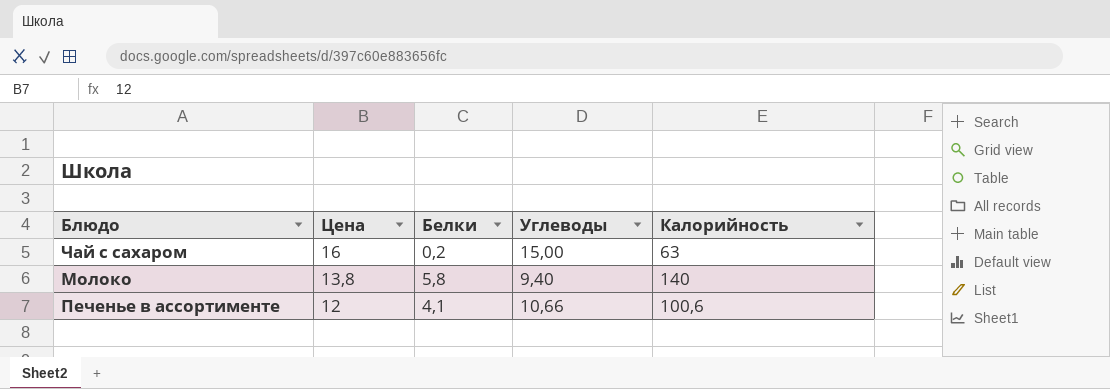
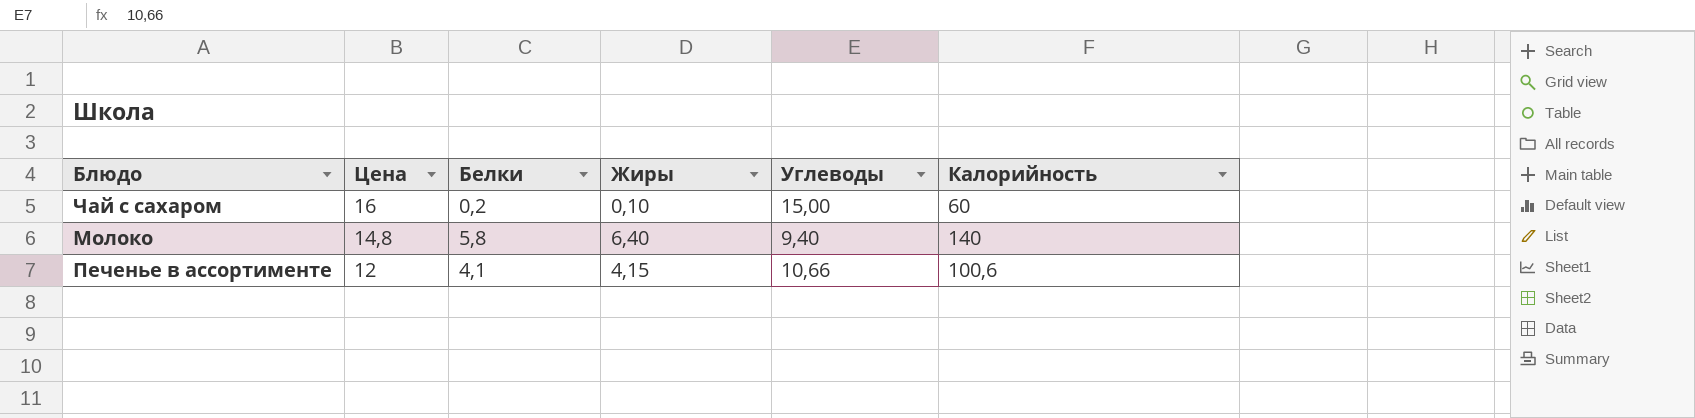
column Жиры | position: none -> 4
Чай с сахаром | Калорийность: 63 -> 60
Молоко | Цена: 13,8 -> 14,8

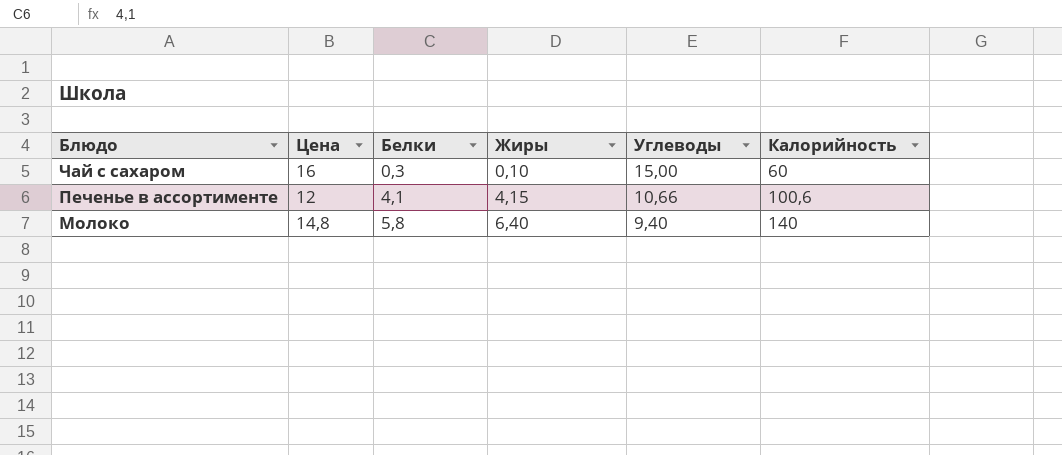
row order: Цена descending -> Блюдо descending
Чай с сахаром | Белки: 0,2 -> 0,3

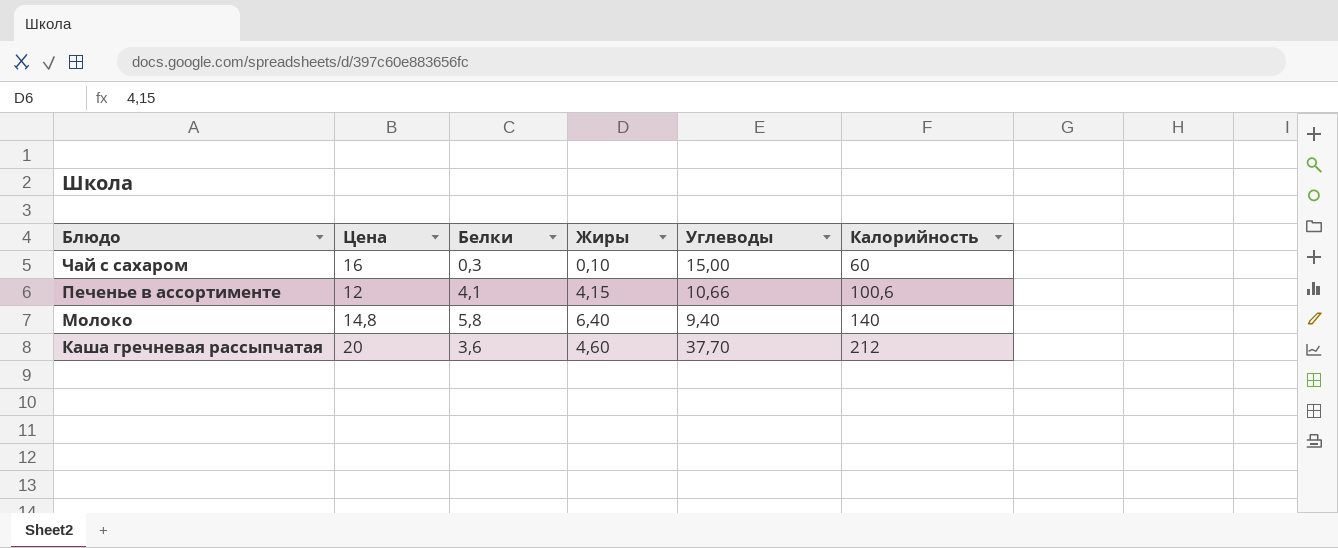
row Каша гречневая рассыпчатая: none -> 20 | 3,6 | 4,60 | 37,70 | 212

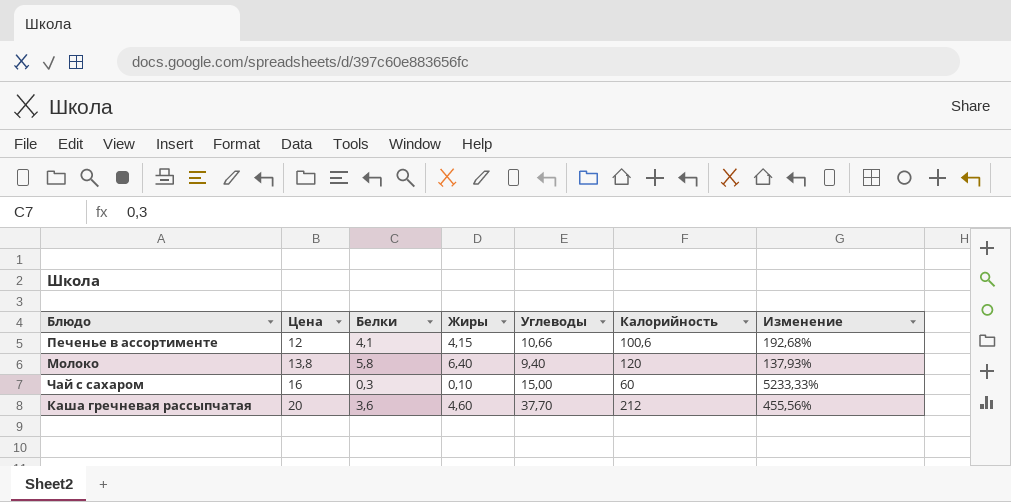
row order: Блюдо descending -> Цена ascending
column Изменение | formula: none -> ([Цена] - [Белки]) / [Белки]
Молоко | Цена: 14,8 -> 13,8
Молоко | Калорийность: 140 -> 120

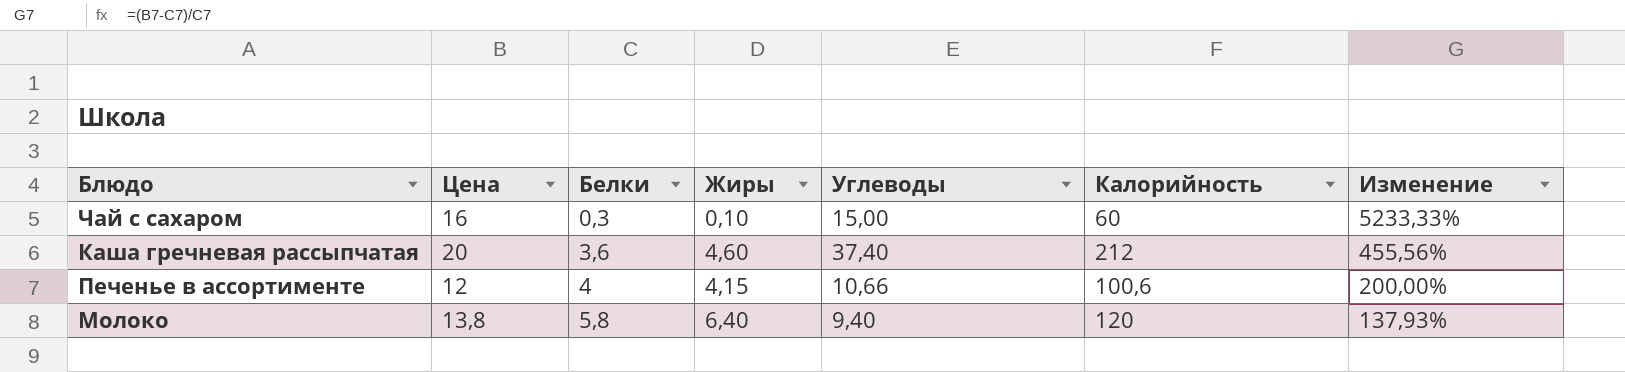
row order: Цена ascending -> Белки ascending
Каша гречневая рассыпчатая | Углеводы: 37,70 -> 37,40
Печенье в ассортименте | Белки: 4,1 -> 4
Печенье в ассортименте | Изменение: 192,68% -> 200,00%

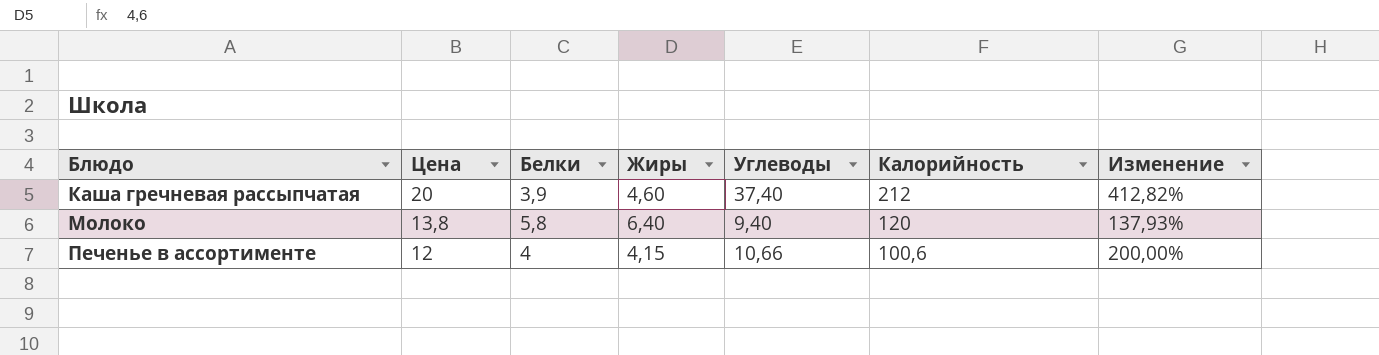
row order: Белки ascending -> Блюдо ascending
row Чай с сахаром: 16 | 0,3 | 0,10 | 15,00 | 60 | 5233,33% -> none
Каша гречневая рассыпчатая | Белки: 3,6 -> 3,9
Каша гречневая рассыпчатая | Изменение: 455,56% -> 412,82%

